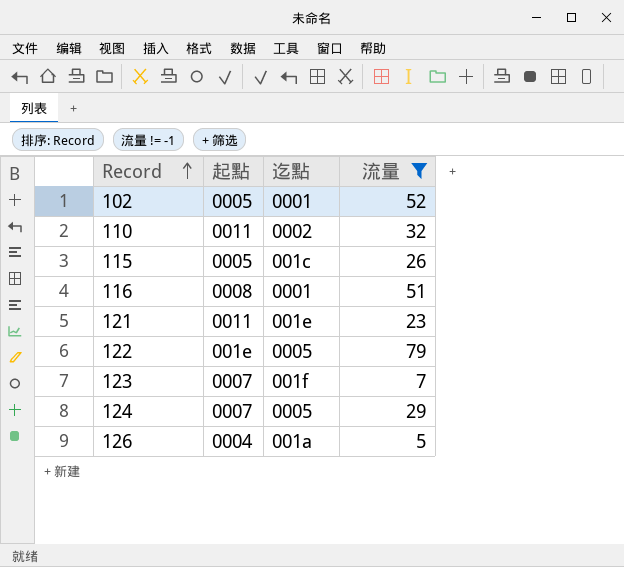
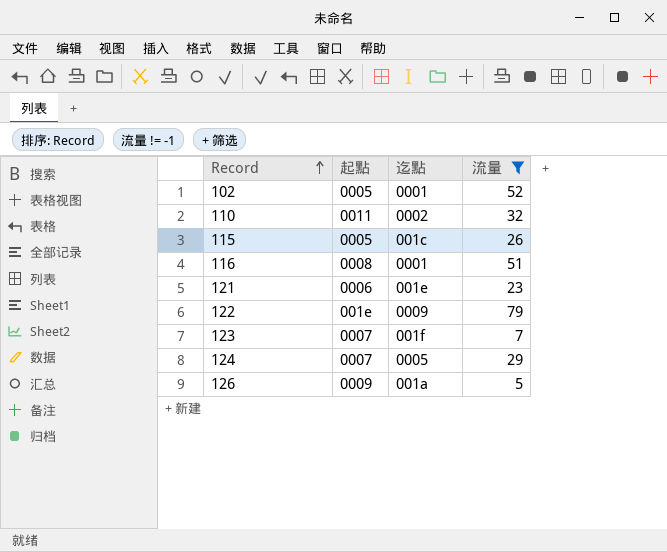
121 | 起點: 0011 -> 0006
122 | 迄點: 0005 -> 0009
126 | 起點: 0004 -> 0009

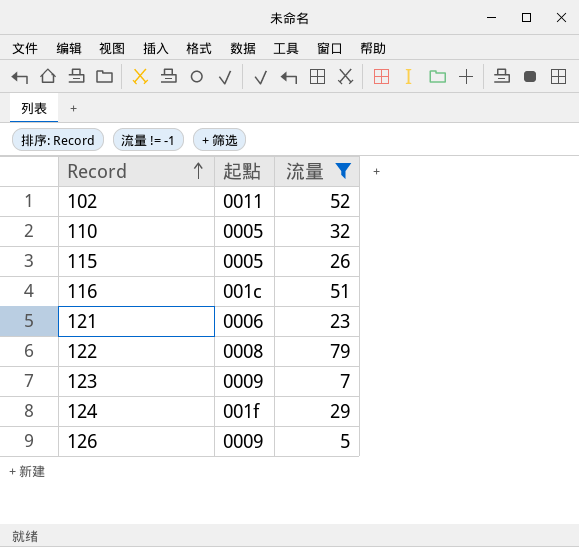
column 迄點 | position: 3 -> none
102 | 起點: 0005 -> 0011
110 | 起點: 0011 -> 0005
116 | 起點: 0008 -> 001c
122 | 起點: 001e -> 0008
123 | 起點: 0007 -> 0009
124 | 起點: 0007 -> 001f

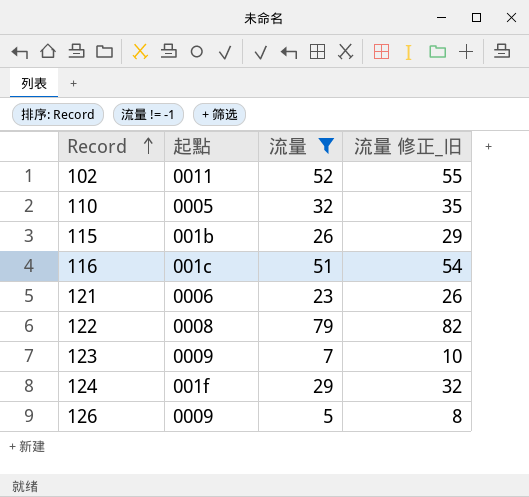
column 流量 修正_旧 | formula: none -> [流量] + 3
115 | 起點: 0005 -> 001b

